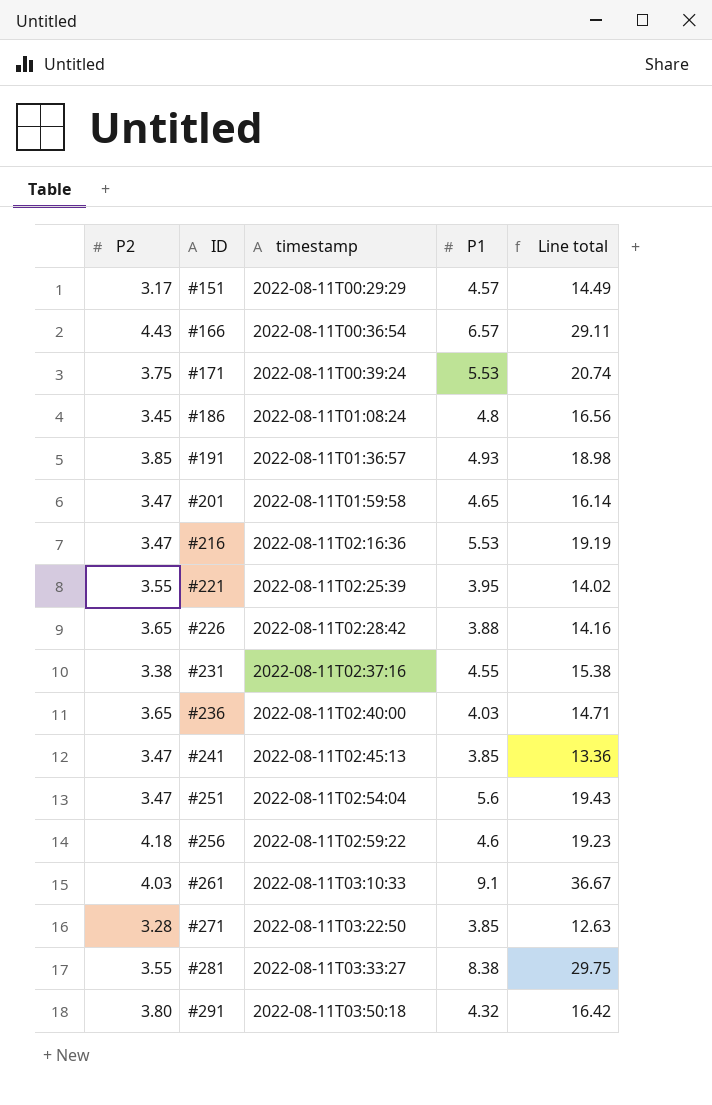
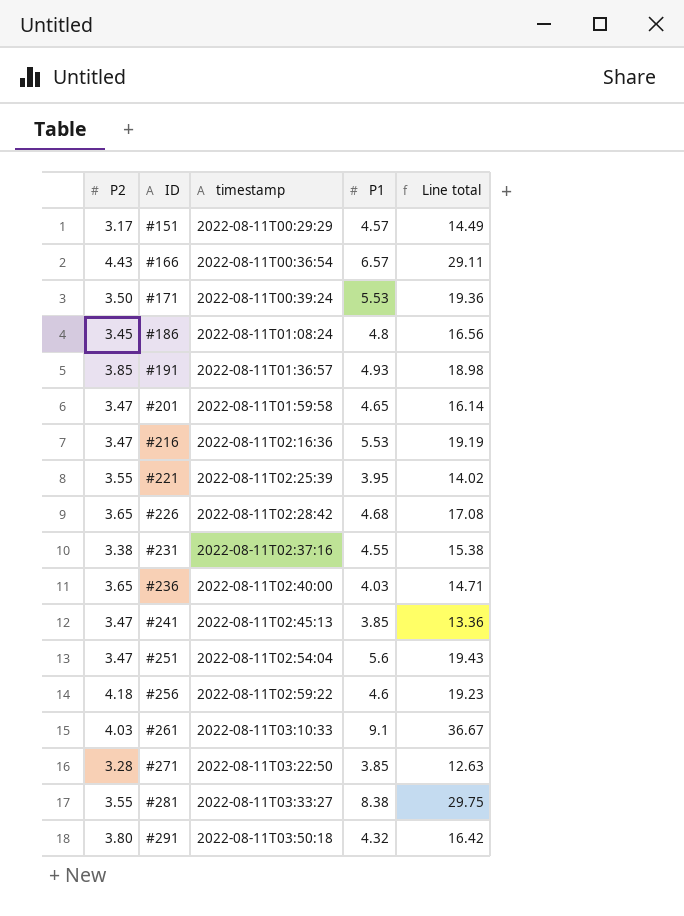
#171 | P2: 3.75 -> 3.50
#171 | Line total: 20.74 -> 19.36
#226 | P1: 3.88 -> 4.68
#226 | Line total: 14.16 -> 17.08

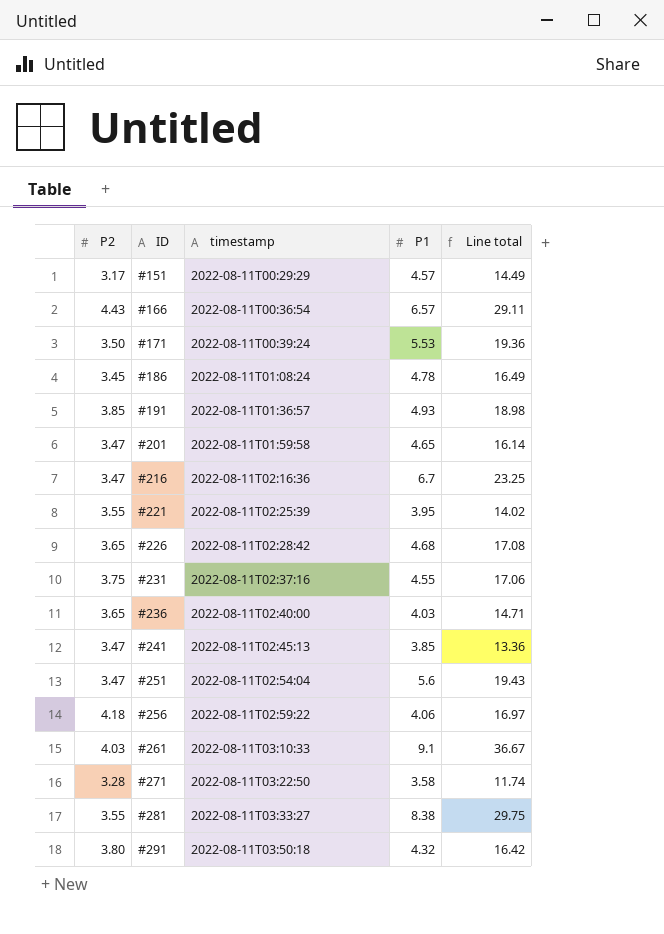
#186 | P1: 4.8 -> 4.78
#186 | Line total: 16.56 -> 16.49
#216 | P1: 5.53 -> 6.7
#216 | Line total: 19.19 -> 23.25
#231 | P2: 3.38 -> 3.75
#231 | Line total: 15.38 -> 17.06
#256 | P1: 4.6 -> 4.06
#256 | Line total: 19.23 -> 16.97
#271 | P1: 3.85 -> 3.58
#271 | Line total: 12.63 -> 11.74

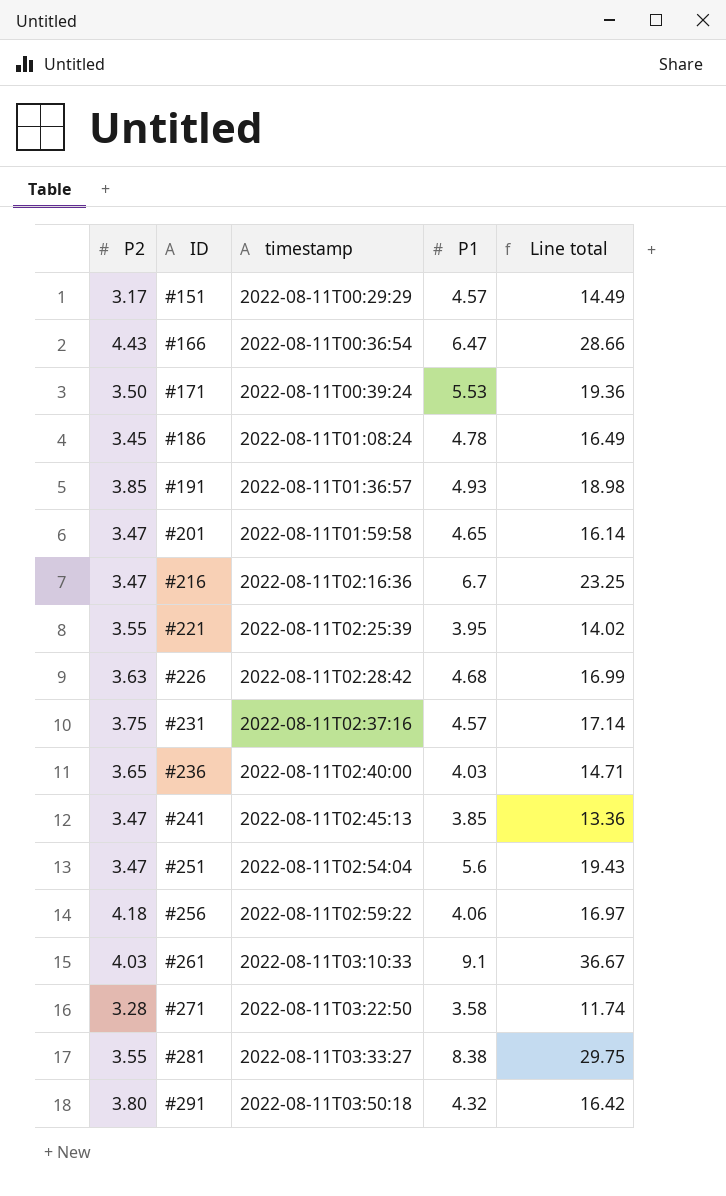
#166 | P1: 6.57 -> 6.47
#166 | Line total: 29.11 -> 28.66
#226 | P2: 3.65 -> 3.63
#226 | Line total: 17.08 -> 16.99
#231 | P1: 4.55 -> 4.57
#231 | Line total: 17.06 -> 17.14

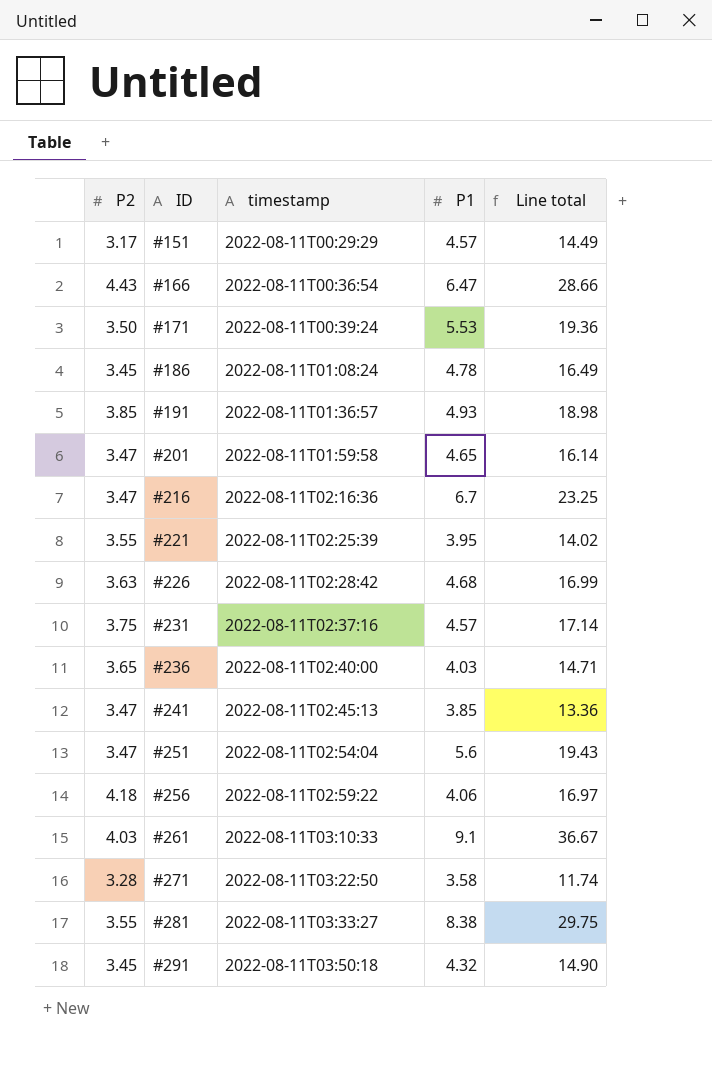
#291 | P2: 3.80 -> 3.45
#291 | Line total: 16.42 -> 14.90

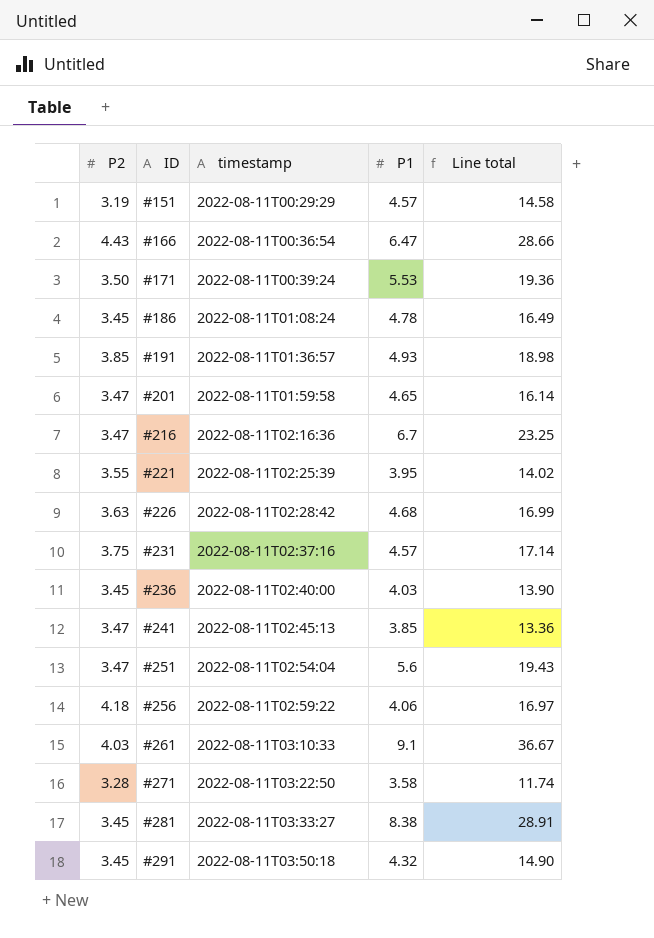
#151 | P2: 3.17 -> 3.19
#151 | Line total: 14.49 -> 14.58
#236 | P2: 3.65 -> 3.45
#236 | Line total: 14.71 -> 13.90
#281 | P2: 3.55 -> 3.45
#281 | Line total: 29.75 -> 28.91

